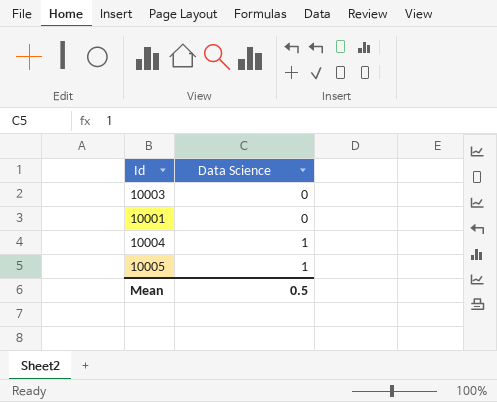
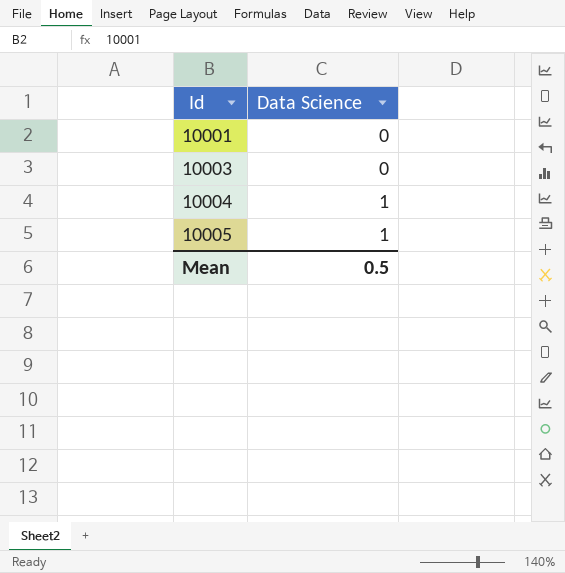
row order: Data Science ascending -> Id ascending

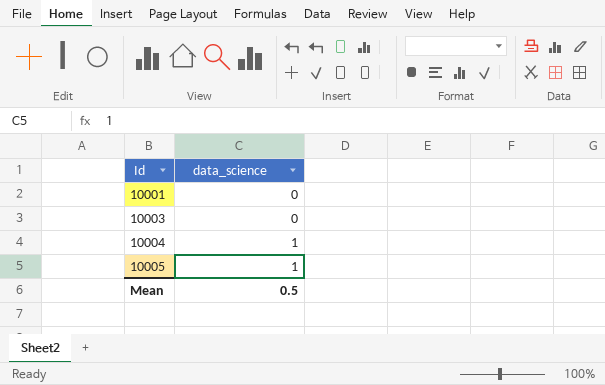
column name: Data Science -> data_science

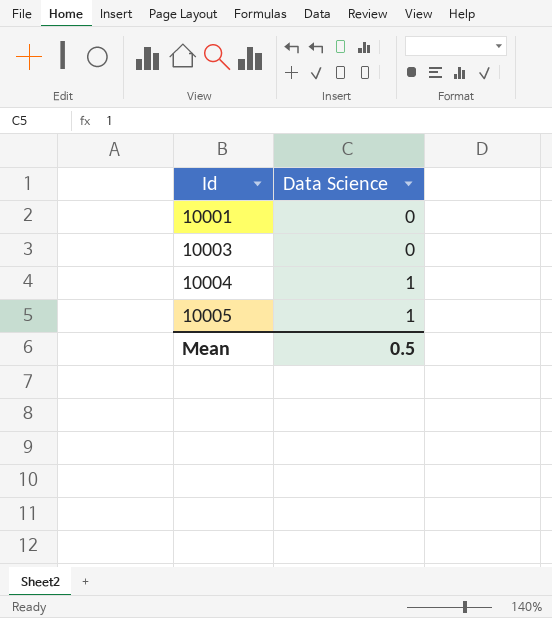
column name: data_science -> Data Science

